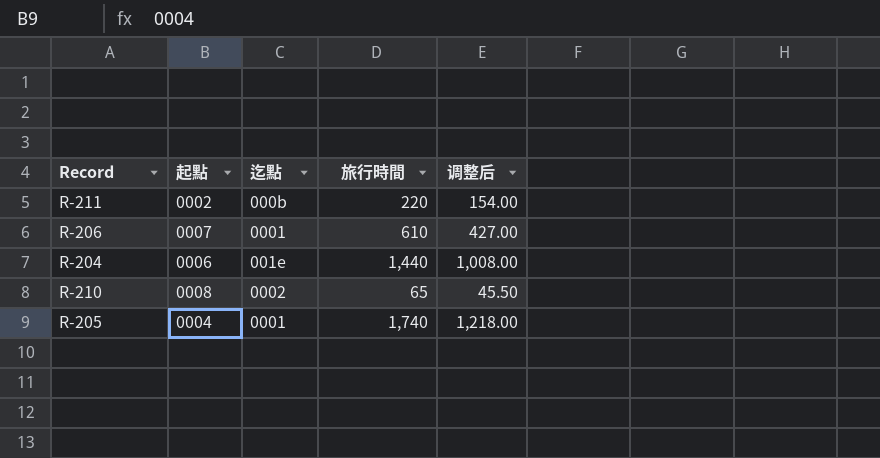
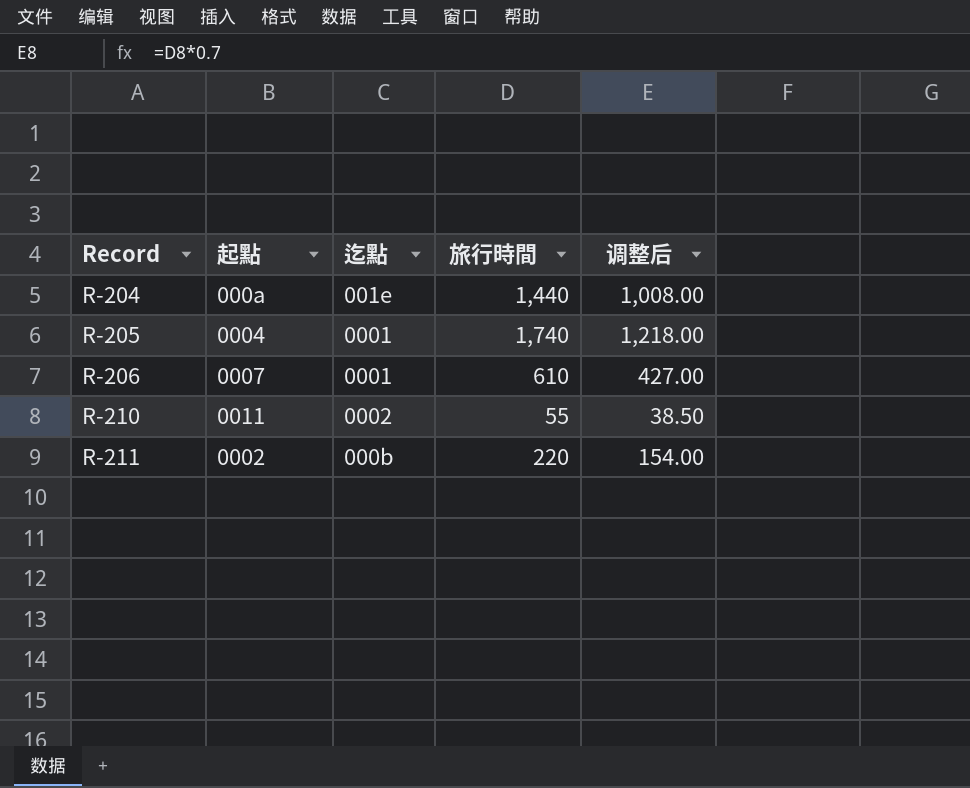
row order: none -> Record ascending
R-204 | 起點: 0006 -> 000a
R-210 | 起點: 0008 -> 0011
R-210 | 旅行時間: 65 -> 55
R-210 | 调整后: 45.50 -> 38.50

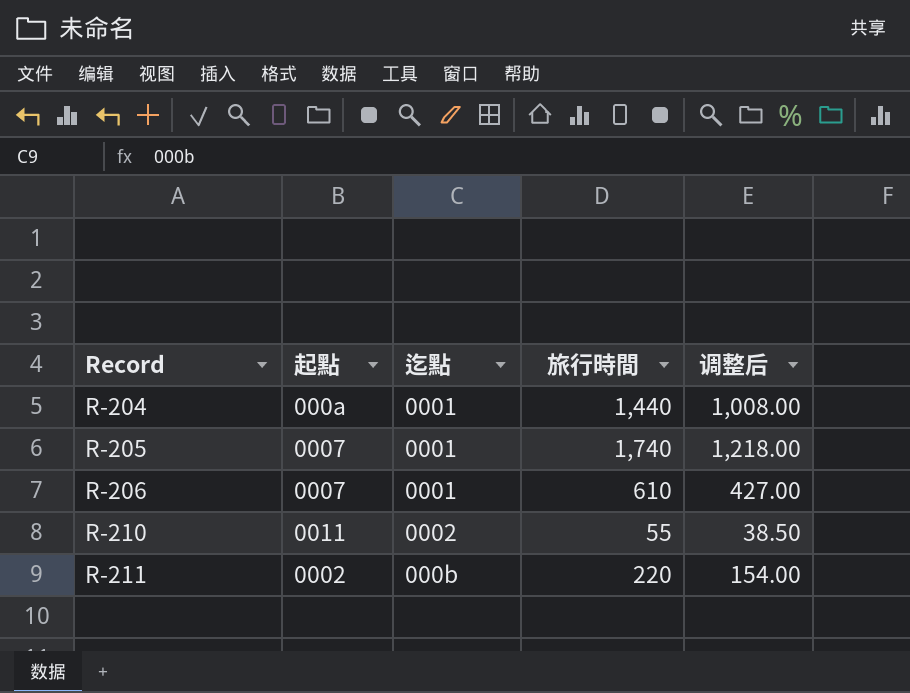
R-204 | 迄點: 001e -> 0001
R-205 | 起點: 0004 -> 0007

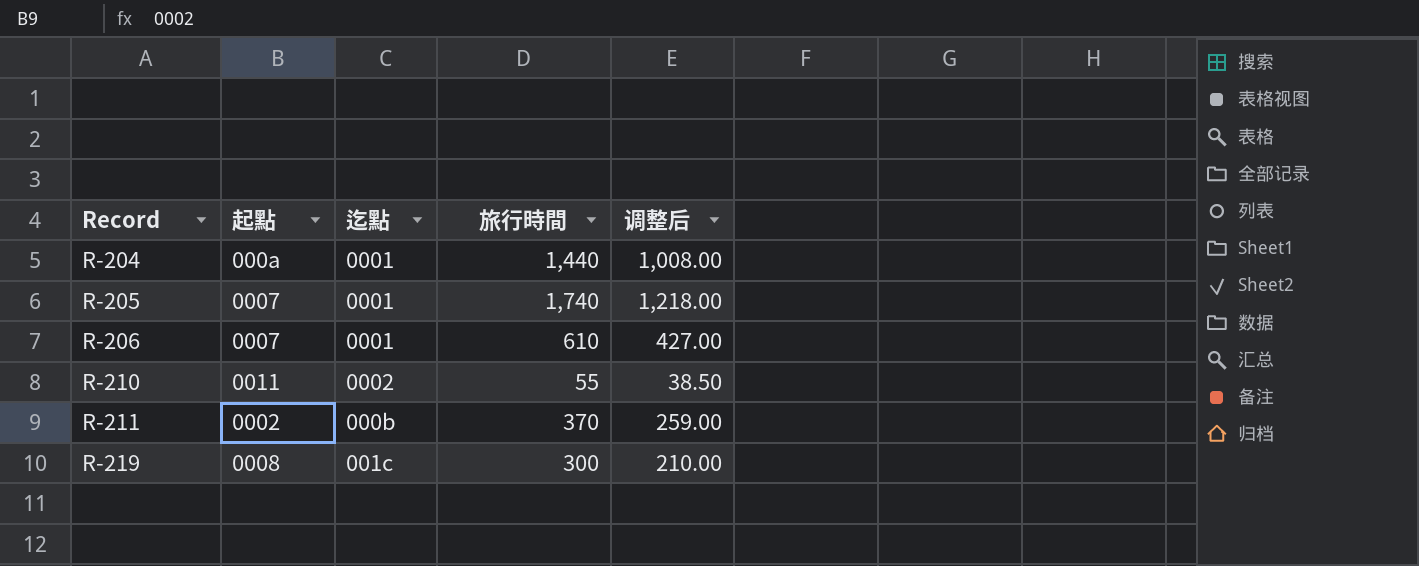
R-211 | 旅行時間: 220 -> 370
R-211 | 调整后: 154.00 -> 259.00
row R-219: none -> 0008 | 001c | 300 | 210.00

